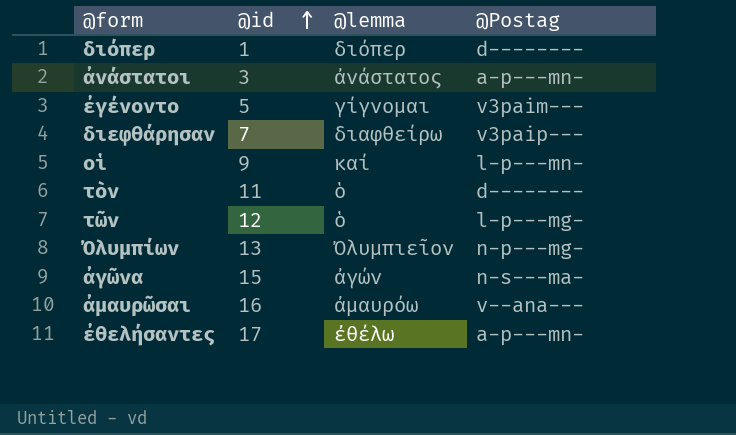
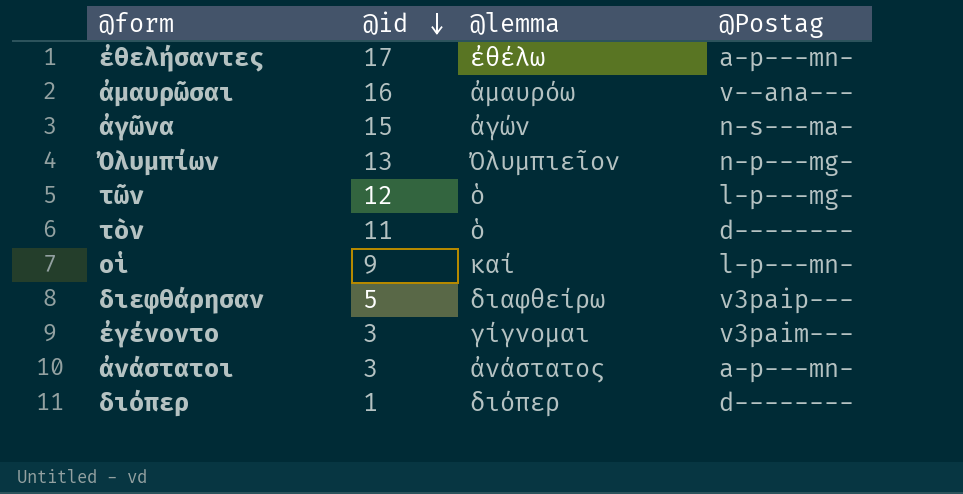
row order: @id ascending -> @id descending
διεφθάρησαν | @id: 7 -> 5
ἐγένοντο | @id: 5 -> 3

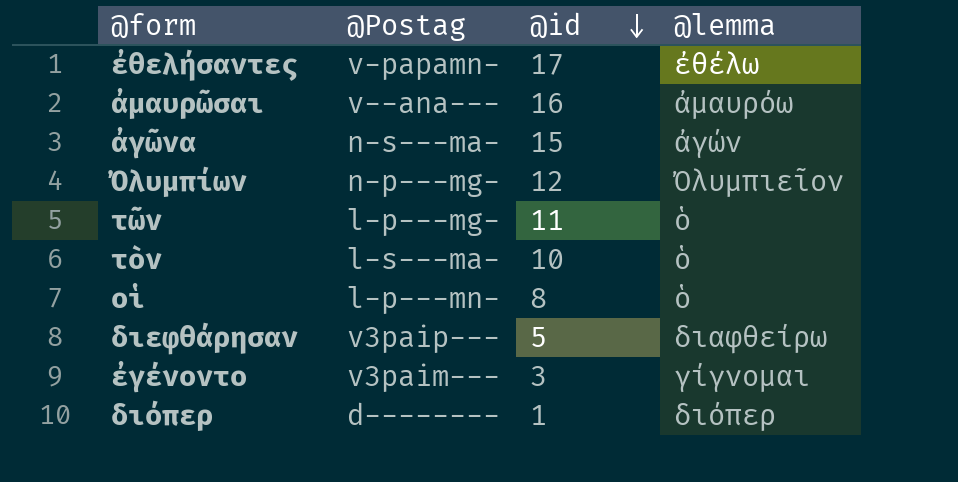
column @Postag | position: 4 -> 2
row ἀνάστατοι: 3 | ἀνάστατος | a-p---mn- -> none
ἐθελήσαντες | @Postag: a-p---mn- -> v-papamn-
Ὀλυμπίων | @id: 13 -> 12
τῶν | @id: 12 -> 11
τὸν | @Postag: d-------- -> l-s---ma-
τὸν | @id: 11 -> 10
οἱ | @id: 9 -> 8
οἱ | @lemma: καί -> ὁ

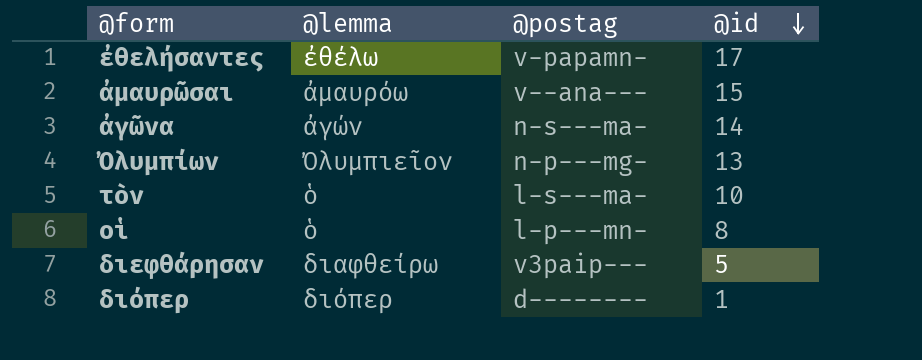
column @lemma | position: 4 -> 2
column name: @Postag -> @postag
row τῶν: l-p---mg- | 11 | ὁ -> none
row ἐγένοντο: v3paim--- | 3 | γίγνομαι -> none
ἀμαυρῶσαι | @id: 16 -> 15
ἀγῶνα | @id: 15 -> 14
Ὀλυμπίων | @id: 12 -> 13

